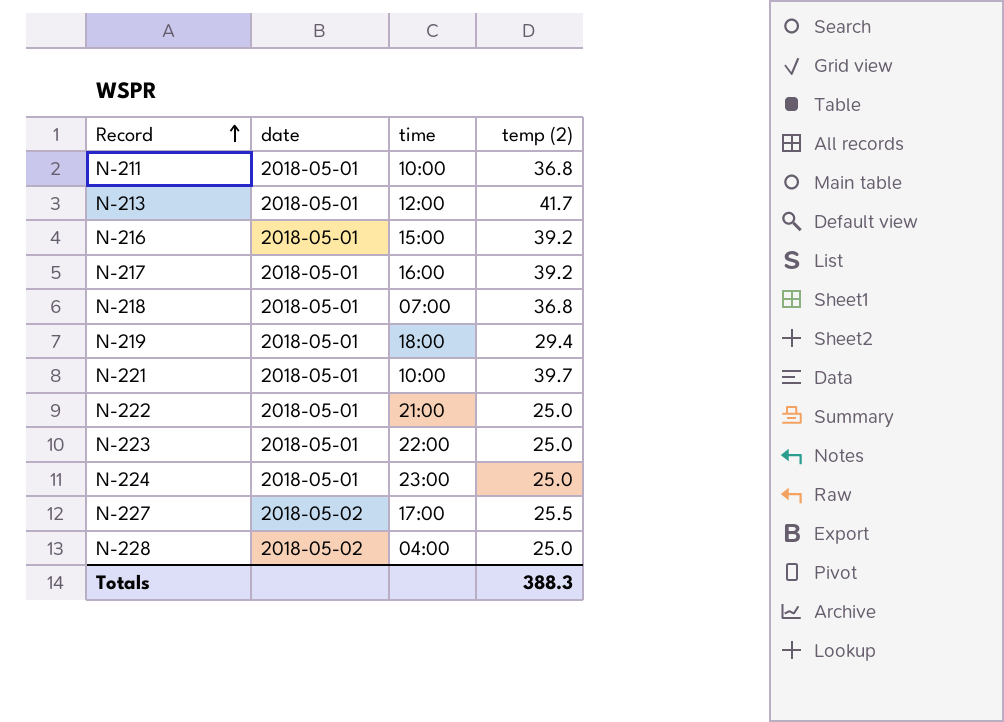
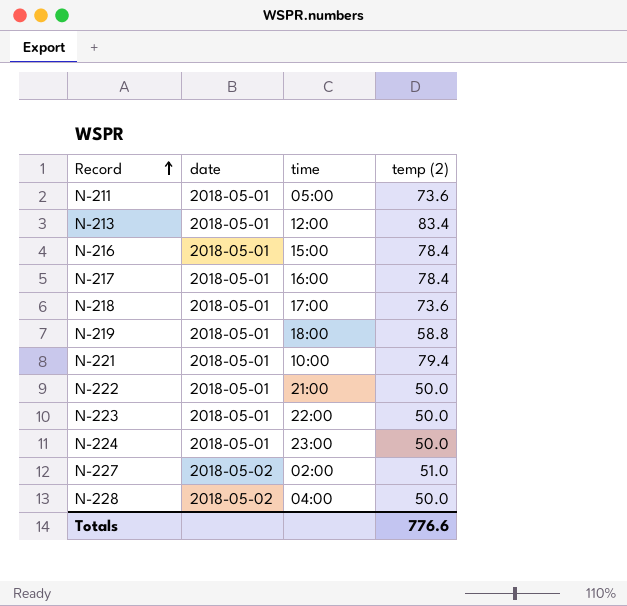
N-211 | time: 10:00 -> 05:00
N-211 | temp (2): 36.8 -> 73.6
N-213 | temp (2): 41.7 -> 83.4
N-216 | temp (2): 39.2 -> 78.4
N-217 | temp (2): 39.2 -> 78.4
N-218 | time: 07:00 -> 17:00
N-218 | temp (2): 36.8 -> 73.6
N-219 | temp (2): 29.4 -> 58.8
N-221 | temp (2): 39.7 -> 79.4
N-222 | temp (2): 25.0 -> 50.0
N-223 | temp (2): 25.0 -> 50.0
N-224 | temp (2): 25.0 -> 50.0
N-227 | time: 17:00 -> 02:00
N-227 | temp (2): 25.5 -> 51.0
N-228 | temp (2): 25.0 -> 50.0
Totals | temp (2): 388.3 -> 776.6

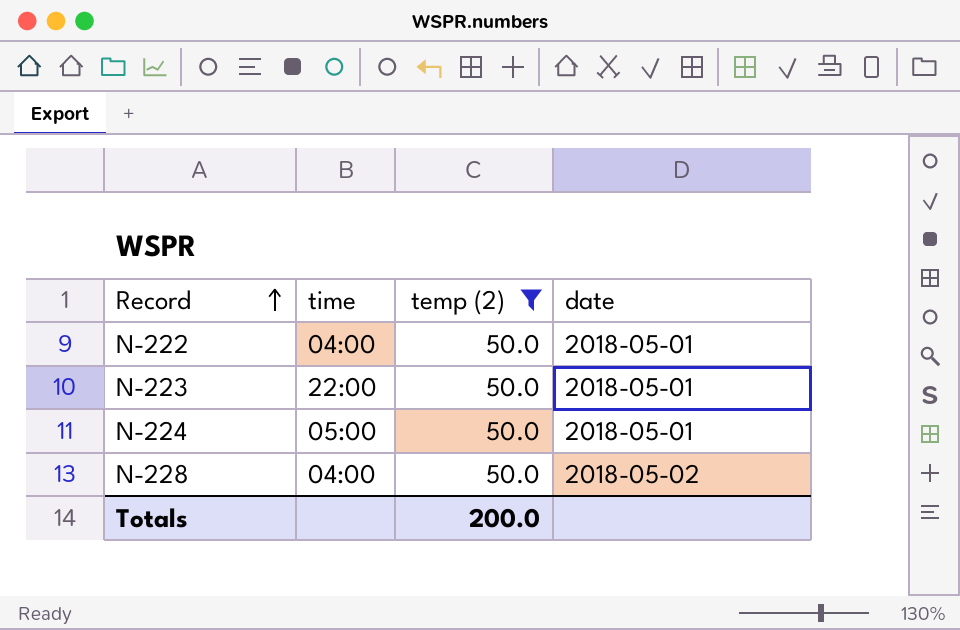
filter: none -> temp (2) = 50.0
column date | position: 2 -> 4
N-222 | time: 21:00 -> 04:00
N-224 | time: 23:00 -> 05:00
Totals | temp (2): 776.6 -> 200.0

